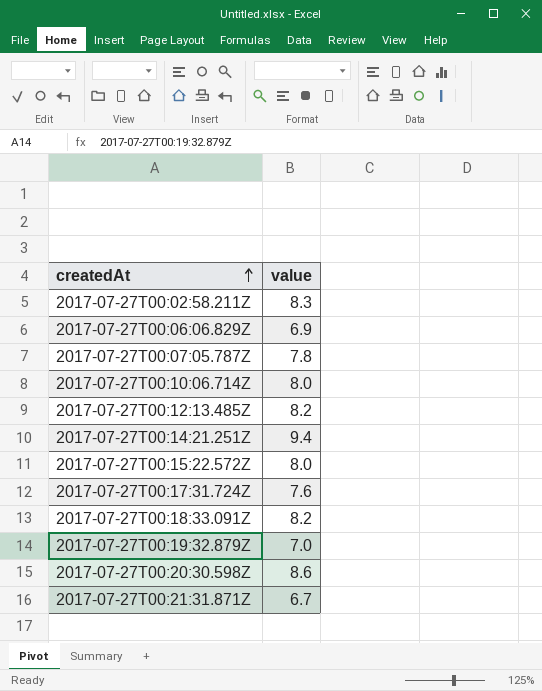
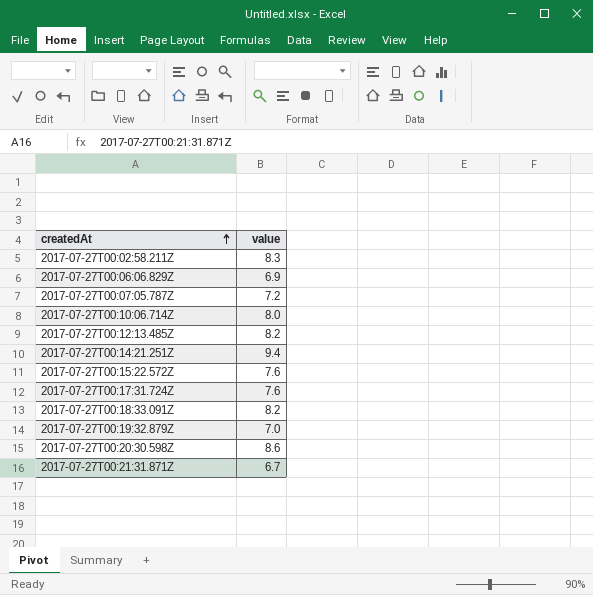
2017-07-27T00:07:05.787Z | value: 7.8 -> 7.2
2017-07-27T00:15:22.572Z | value: 8.0 -> 7.6

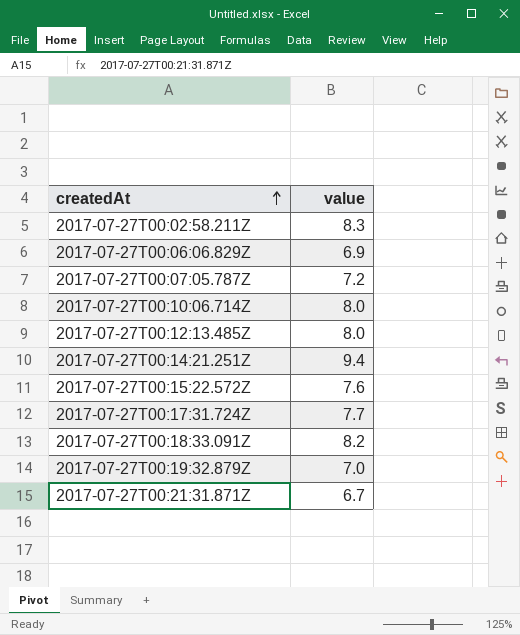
row 2017-07-27T00:20:30.598Z: 8.6 -> none
2017-07-27T00:12:13.485Z | value: 8.2 -> 8.0
2017-07-27T00:17:31.724Z | value: 7.6 -> 7.7

